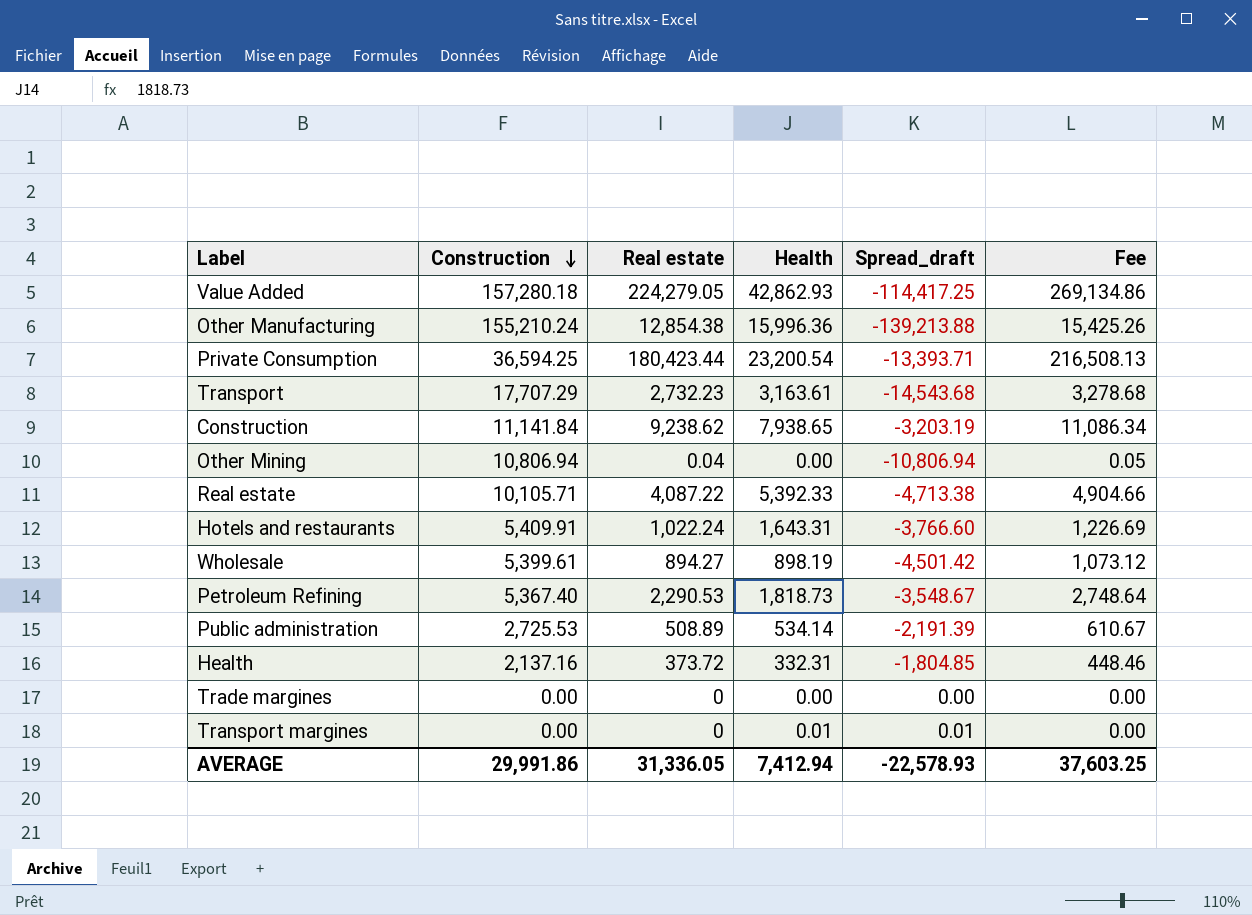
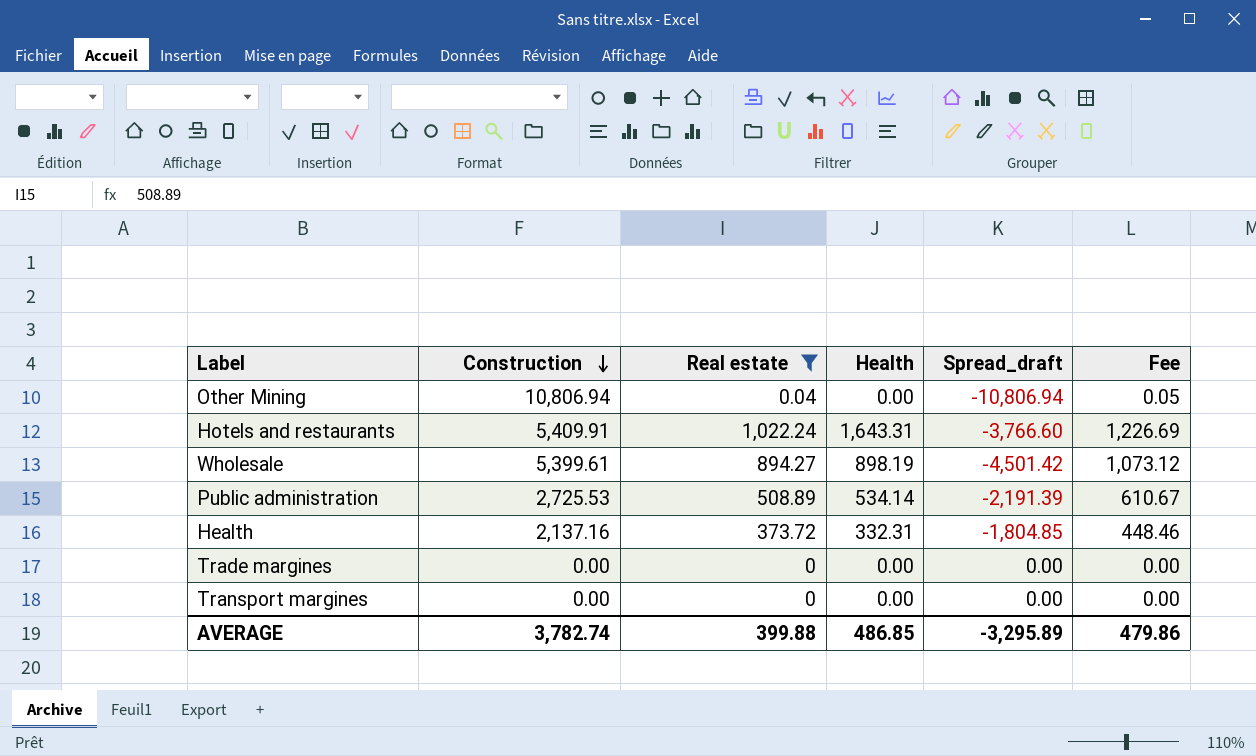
filter: none -> Real estate <= 1,022.24
Transport margines | Health: 0.01 -> 0.00
Transport margines | Spread_draft: 0.01 -> 0.00
AVERAGE | Construction: 29,991.86 -> 3,782.74
AVERAGE | Real estate: 31,336.05 -> 399.88
AVERAGE | Health: 7,412.94 -> 486.85
AVERAGE | Spread_draft: -22,578.93 -> -3,295.89
AVERAGE | Fee: 37,603.25 -> 479.86

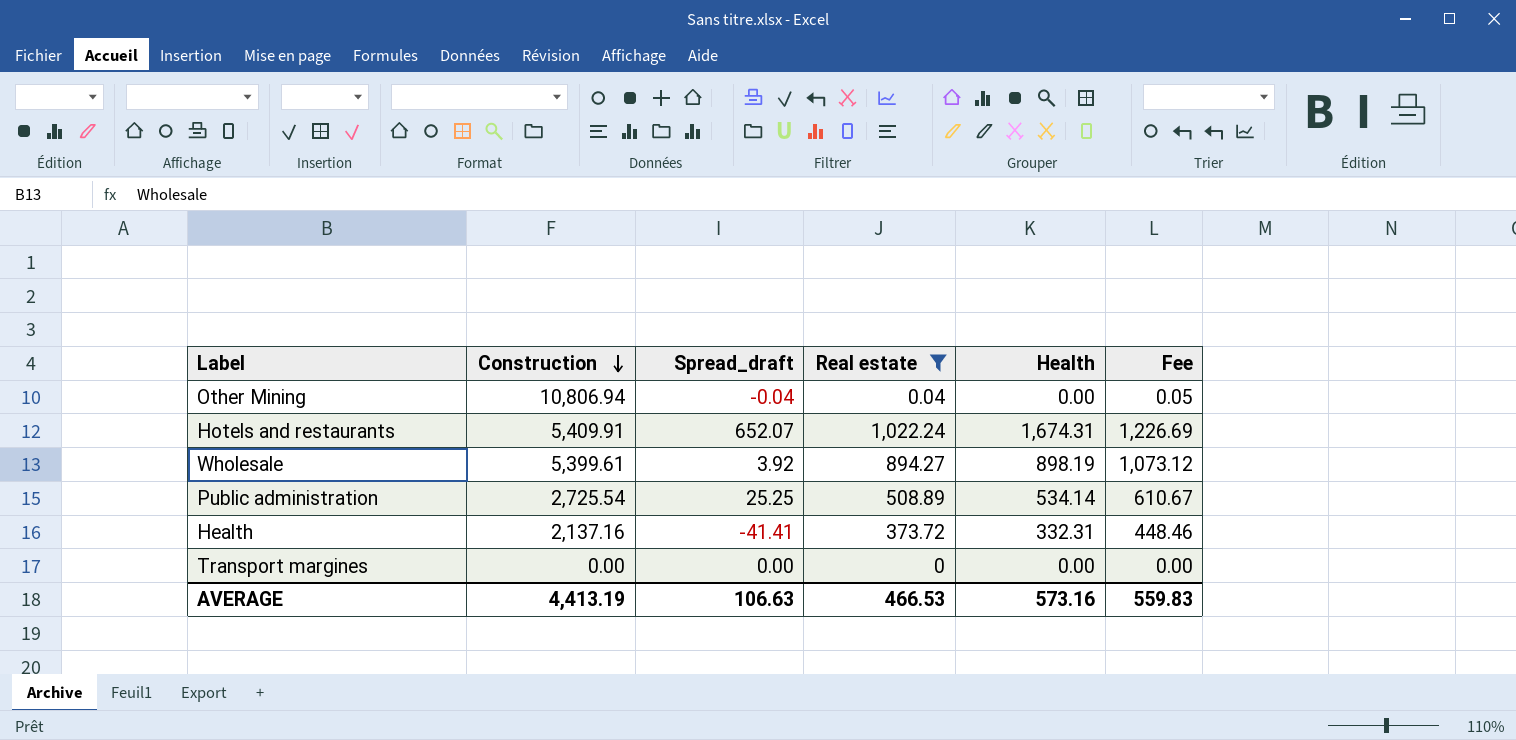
column Spread_draft | formula: [Health] - [Construction] -> [Health] - [Real estate]
column Spread_draft | position: 5 -> 3
row Trade margines: 0.00 | 0 | 0.00 | 0.00 | 0.00 -> none
Hotels and restaurants | Health: 1,643.31 -> 1,674.31
Public administration | Construction: 2,725.53 -> 2,725.54
AVERAGE | Construction: 3,782.74 -> 4,413.19
AVERAGE | Spread_draft: -3,295.89 -> 106.63
AVERAGE | Real estate: 399.88 -> 466.53
AVERAGE | Health: 486.85 -> 573.16
AVERAGE | Fee: 479.86 -> 559.83

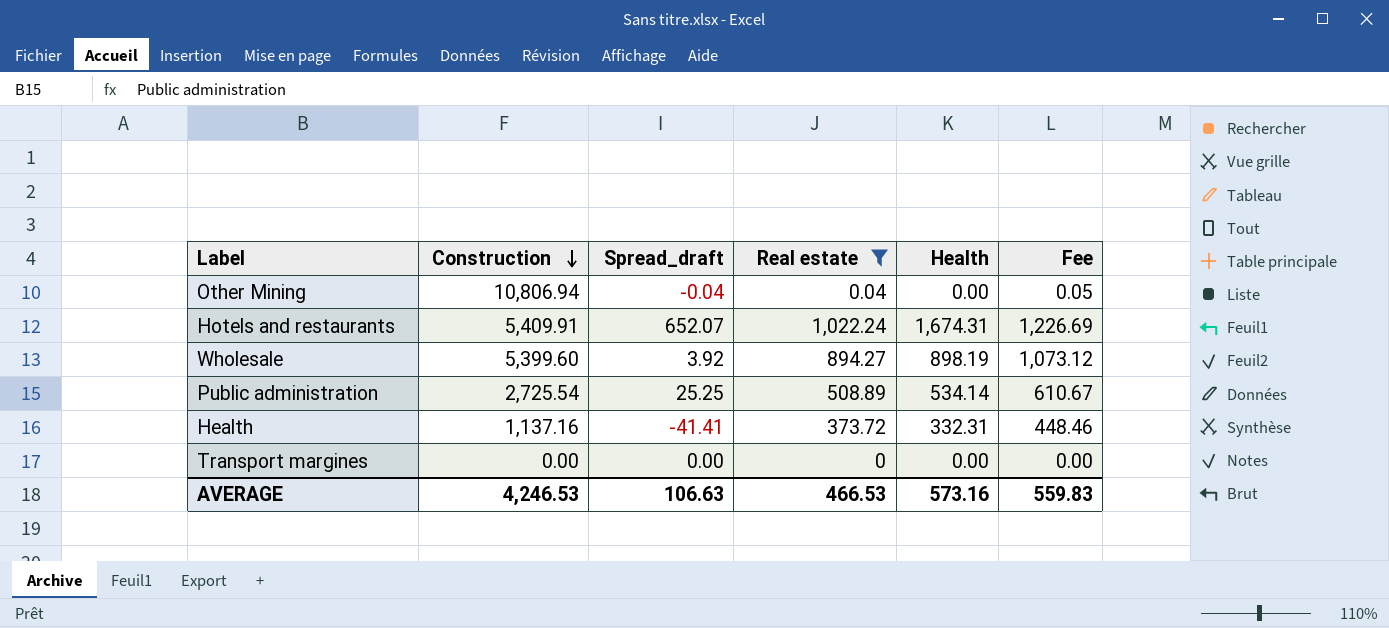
Wholesale | Construction: 5,399.61 -> 5,399.60
Health | Construction: 2,137.16 -> 1,137.16
AVERAGE | Construction: 4,413.19 -> 4,246.53

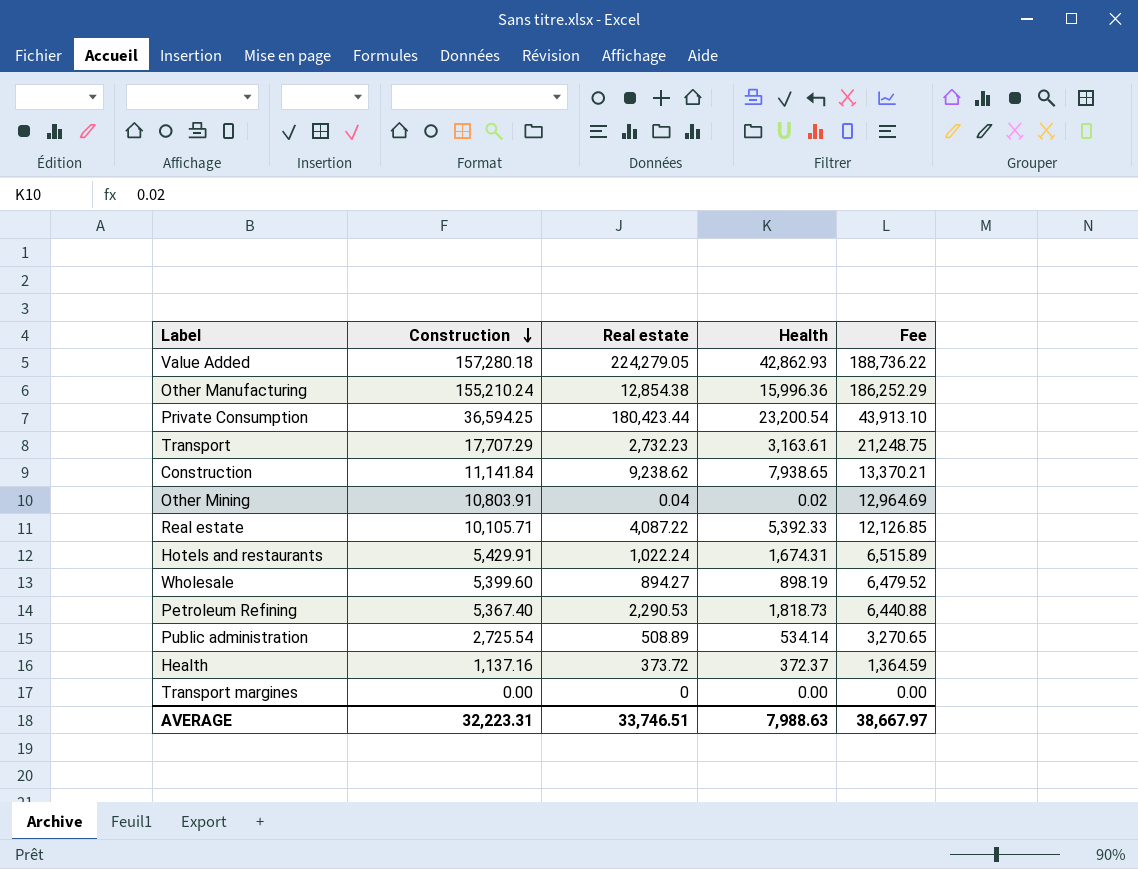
filter: Real estate <= 1,022.24 -> none
column Spread_draft | formula: [Health] - [Real estate] -> none
column Fee | formula: [Real estate] * 1.2 -> [Construction] * 1.2
Other Mining | Construction: 10,806.94 -> 10,803.91
Other Mining | Health: 0.00 -> 0.02
Hotels and restaurants | Construction: 5,409.91 -> 5,429.91
Health | Health: 332.31 -> 372.37
AVERAGE | Construction: 4,246.53 -> 32,223.31
AVERAGE | Real estate: 466.53 -> 33,746.51
AVERAGE | Health: 573.16 -> 7,988.63
AVERAGE | Fee: 559.83 -> 38,667.97

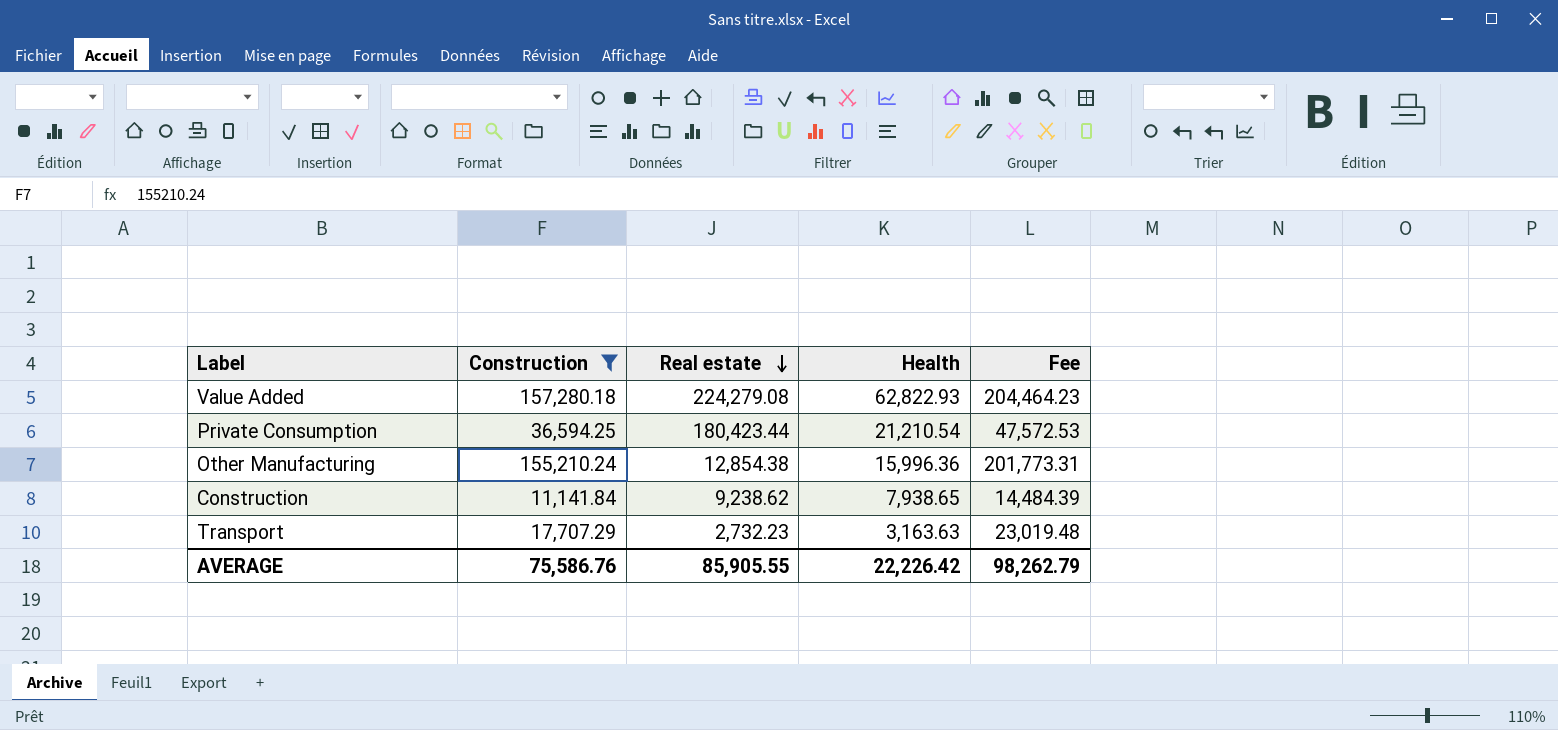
filter: none -> Construction >= 11,141.84
row order: Construction descending -> Real estate descending
column Fee | formula: [Construction] * 1.2 -> [Construction] * 1.3
Value Added | Real estate: 224,279.05 -> 224,279.08
Value Added | Health: 42,862.93 -> 62,822.93
Private Consumption | Health: 23,200.54 -> 21,210.54
Transport | Health: 3,163.61 -> 3,163.63
AVERAGE | Construction: 32,223.31 -> 75,586.76
AVERAGE | Real estate: 33,746.51 -> 85,905.55
AVERAGE | Health: 7,988.63 -> 22,226.42
AVERAGE | Fee: 38,667.97 -> 98,262.79

